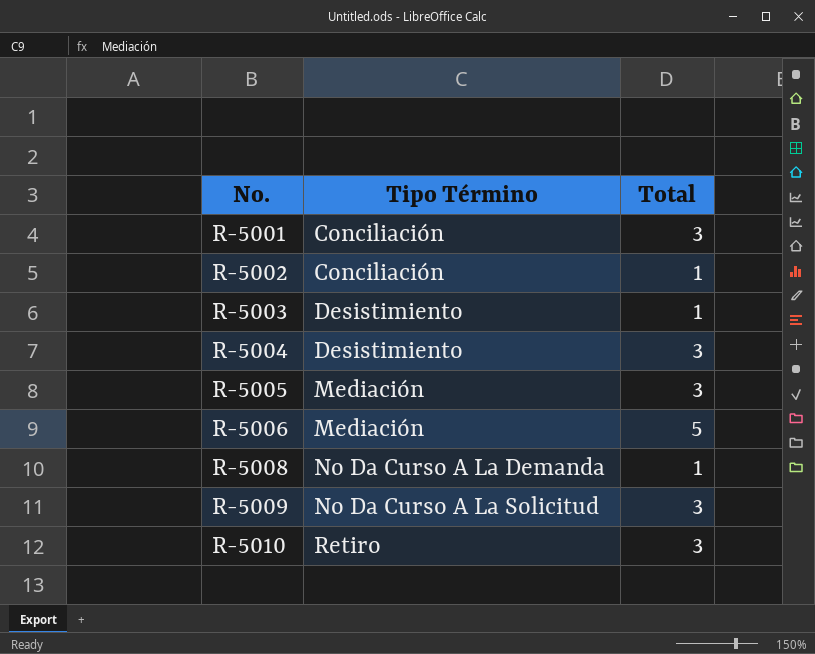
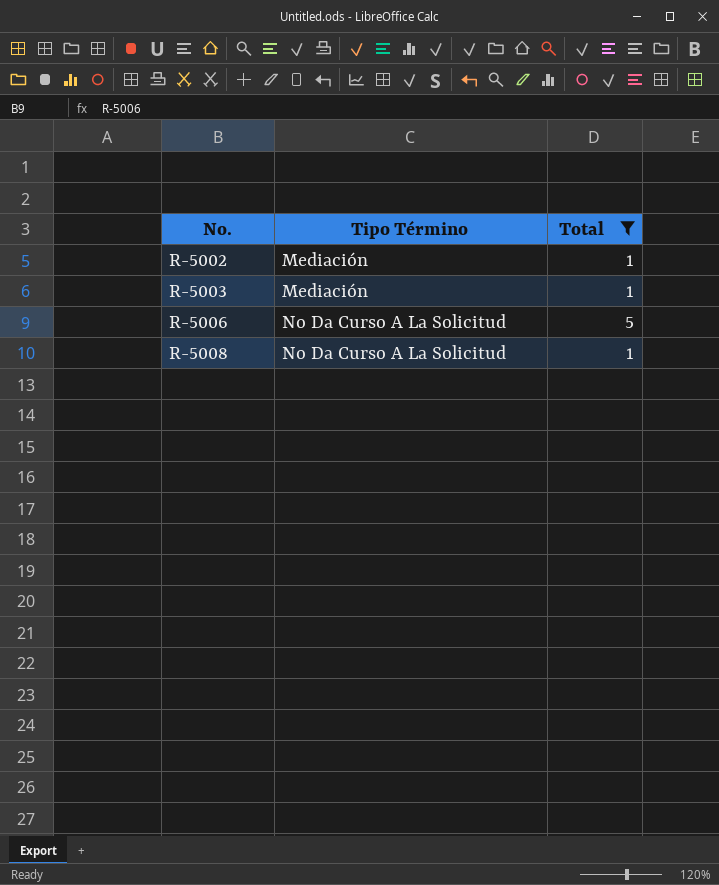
filter: none -> Total != 3
R-5002 | Tipo Término: Conciliación -> Mediación
R-5003 | Tipo Término: Desistimiento -> Mediación
R-5006 | Tipo Término: Mediación -> No Da Curso A La Solicitud
R-5008 | Tipo Término: No Da Curso A La Demanda -> No Da Curso A La Solicitud

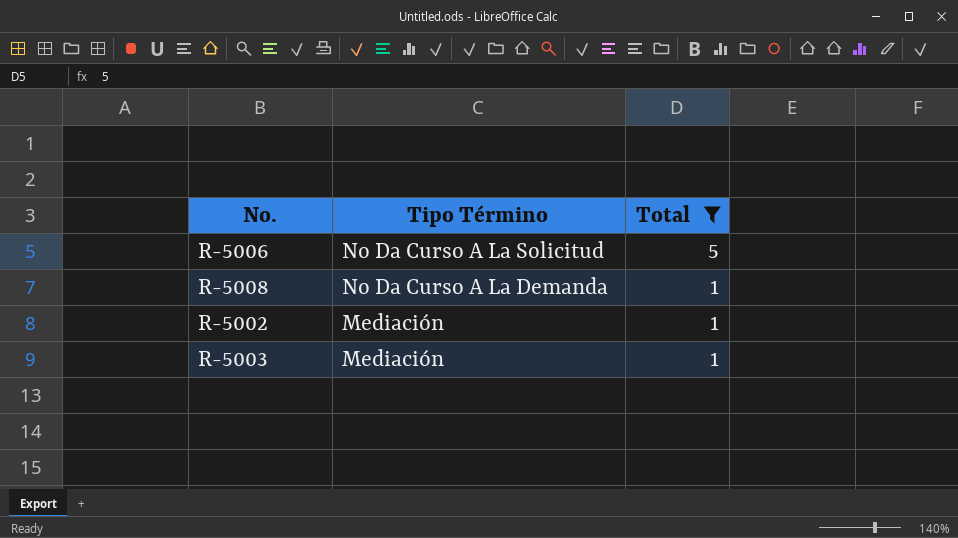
row order: No. ascending -> Tipo Término descending
R-5008 | Tipo Término: No Da Curso A La Solicitud -> No Da Curso A La Demanda

